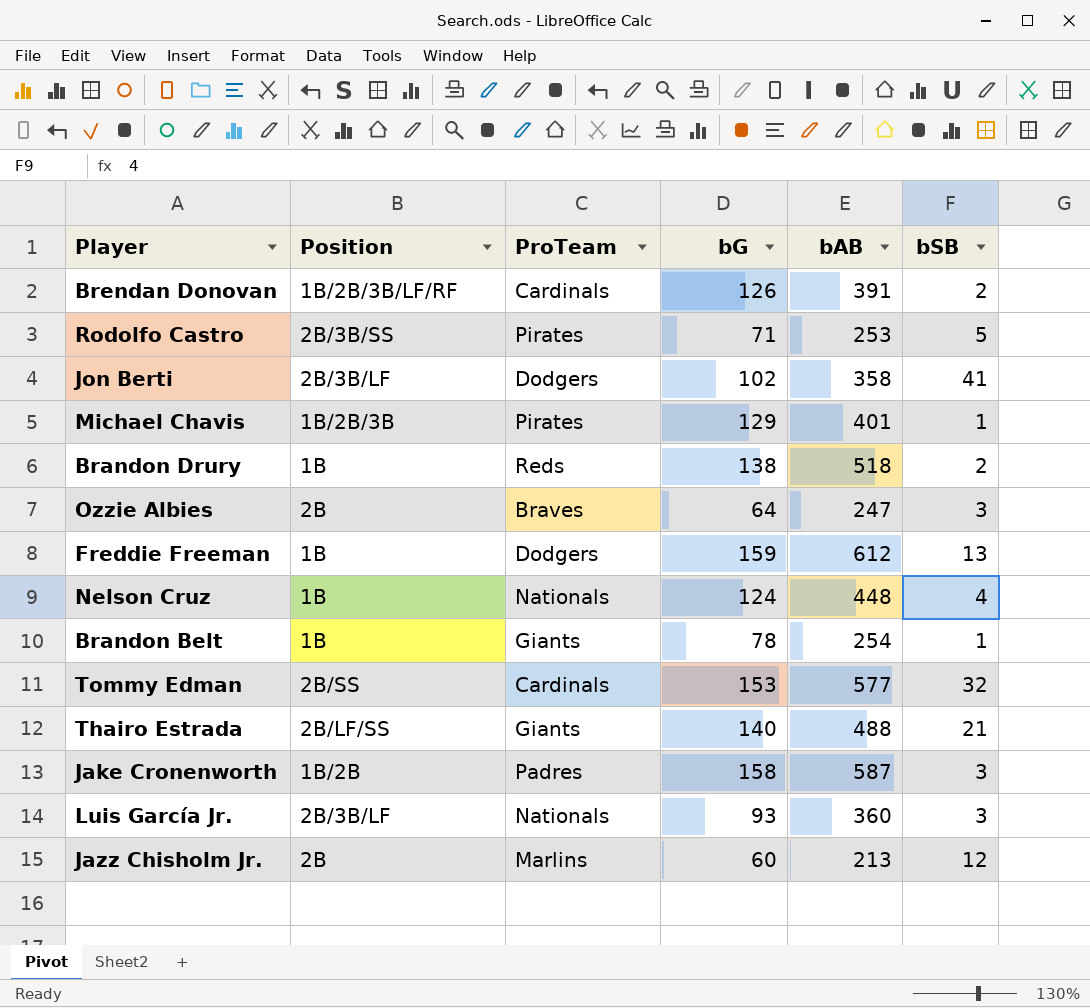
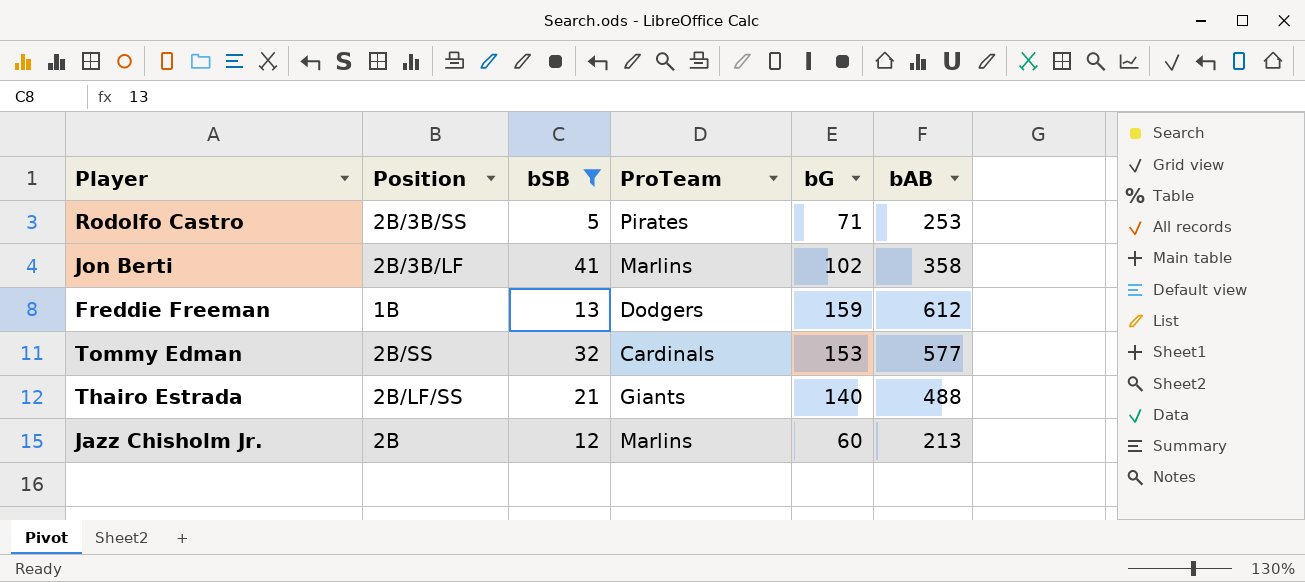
filter: none -> bSB >= 5
column bSB | position: 6 -> 3
Jon Berti | ProTeam: Dodgers -> Marlins

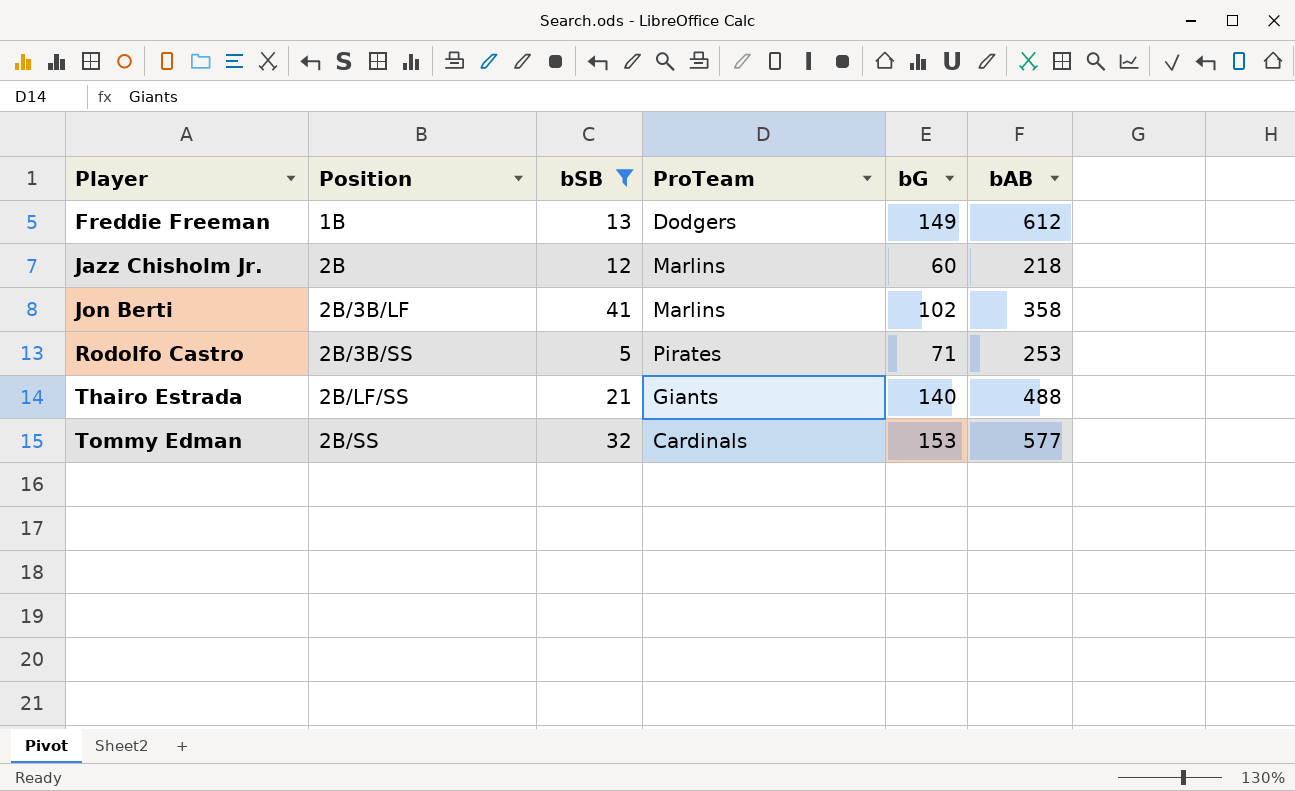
row order: none -> Player ascending
Freddie Freeman | bG: 159 -> 149
Jazz Chisholm Jr. | bAB: 213 -> 218

